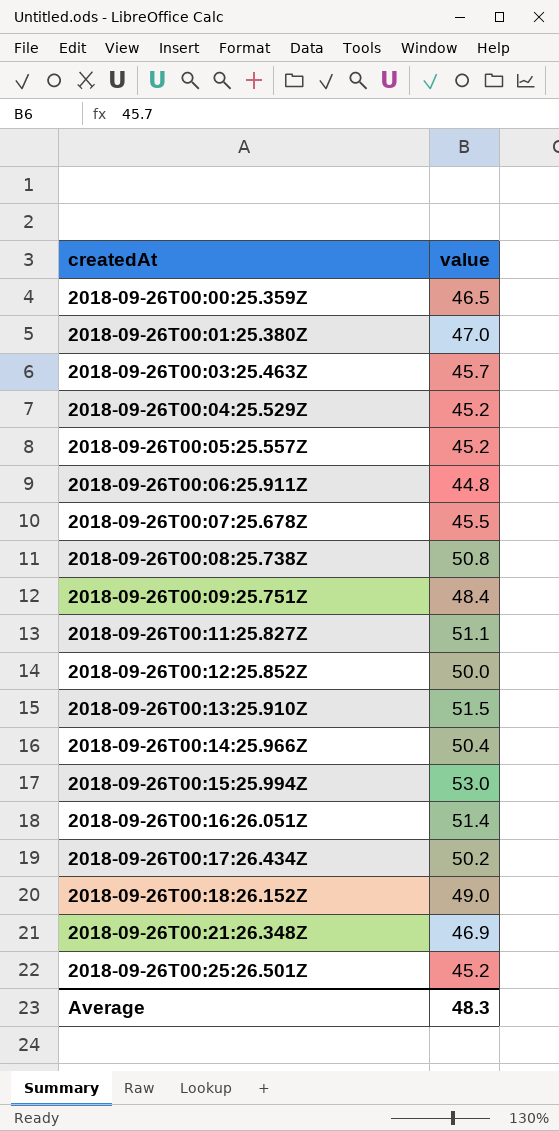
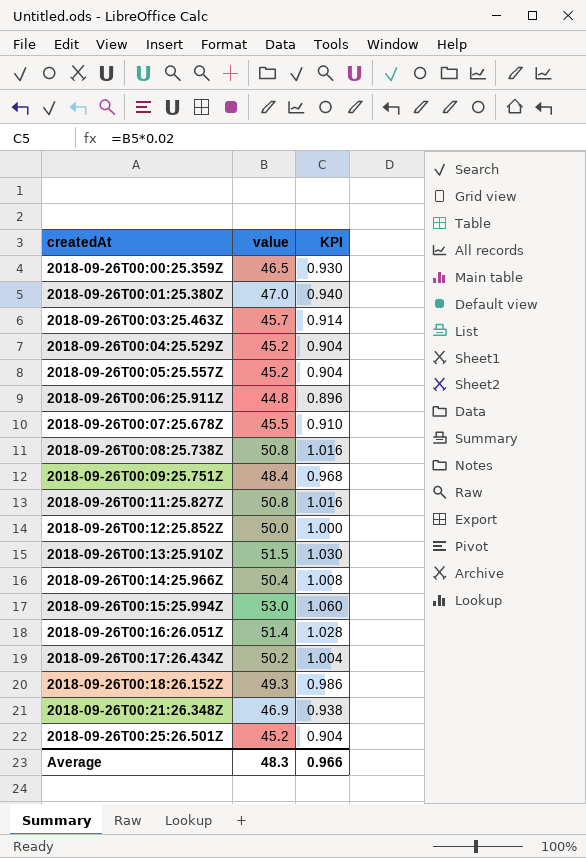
column KPI | formula: none -> [value] * 0.02
2018-09-26T00:11:25.827Z | value: 51.1 -> 50.8
2018-09-26T00:18:26.152Z | value: 49.0 -> 49.3

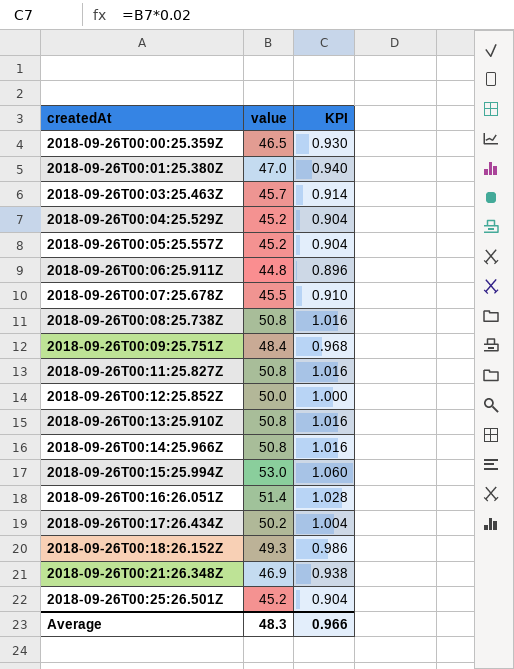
2018-09-26T00:13:25.910Z | value: 51.5 -> 50.8
2018-09-26T00:13:25.910Z | KPI: 1.030 -> 1.016
2018-09-26T00:14:25.966Z | value: 50.4 -> 50.8
2018-09-26T00:14:25.966Z | KPI: 1.008 -> 1.016

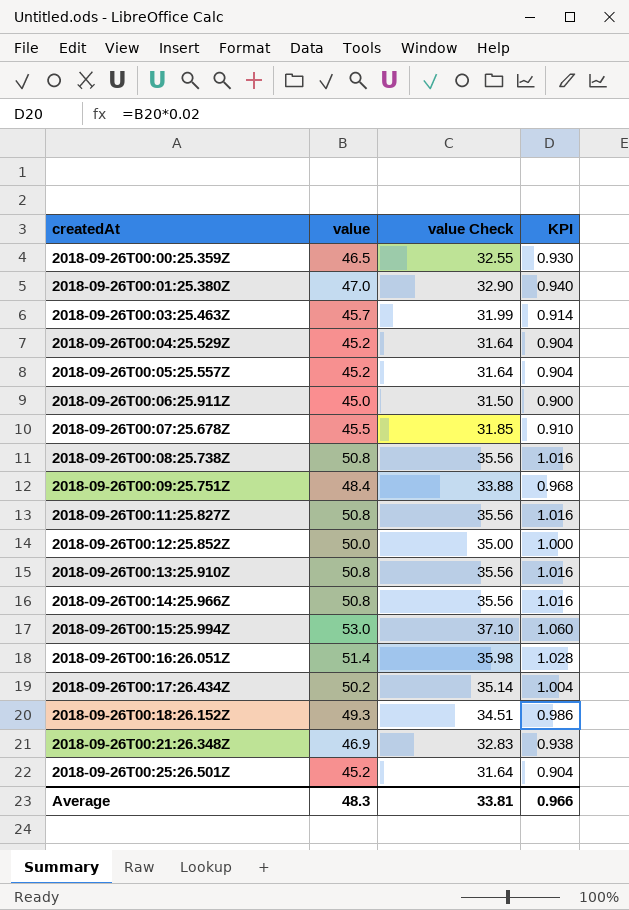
column value Check | formula: none -> [value] * 0.7
2018-09-26T00:06:25.911Z | value: 44.8 -> 45.0
2018-09-26T00:06:25.911Z | KPI: 0.896 -> 0.900

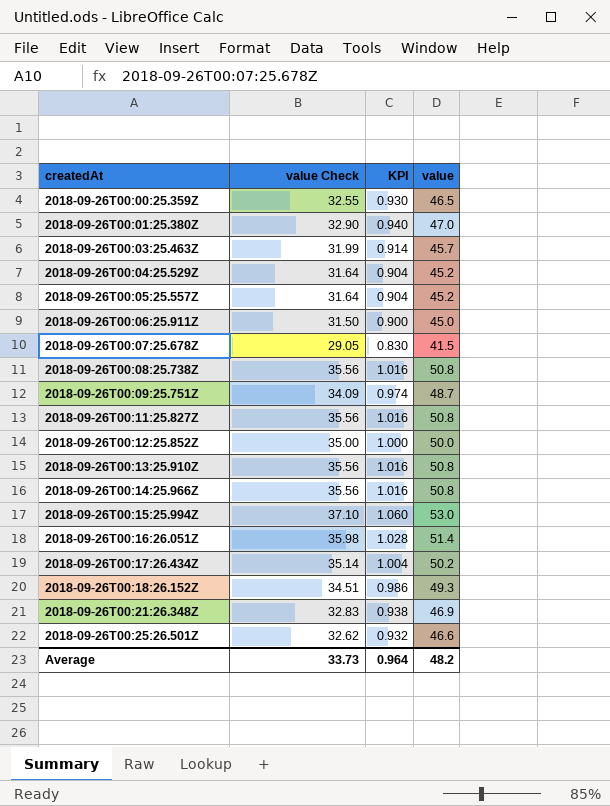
column value | position: 2 -> 4
2018-09-26T00:07:25.678Z | value Check: 31.85 -> 29.05
2018-09-26T00:07:25.678Z | KPI: 0.910 -> 0.830
2018-09-26T00:07:25.678Z | value: 45.5 -> 41.5
2018-09-26T00:09:25.751Z | value Check: 33.88 -> 34.09
2018-09-26T00:09:25.751Z | KPI: 0.968 -> 0.974
2018-09-26T00:09:25.751Z | value: 48.4 -> 48.7
2018-09-26T00:25:26.501Z | value Check: 31.64 -> 32.62
2018-09-26T00:25:26.501Z | KPI: 0.904 -> 0.932
2018-09-26T00:25:26.501Z | value: 45.2 -> 46.6
Average | value Check: 33.81 -> 33.73
Average | KPI: 0.966 -> 0.964
Average | value: 48.3 -> 48.2

